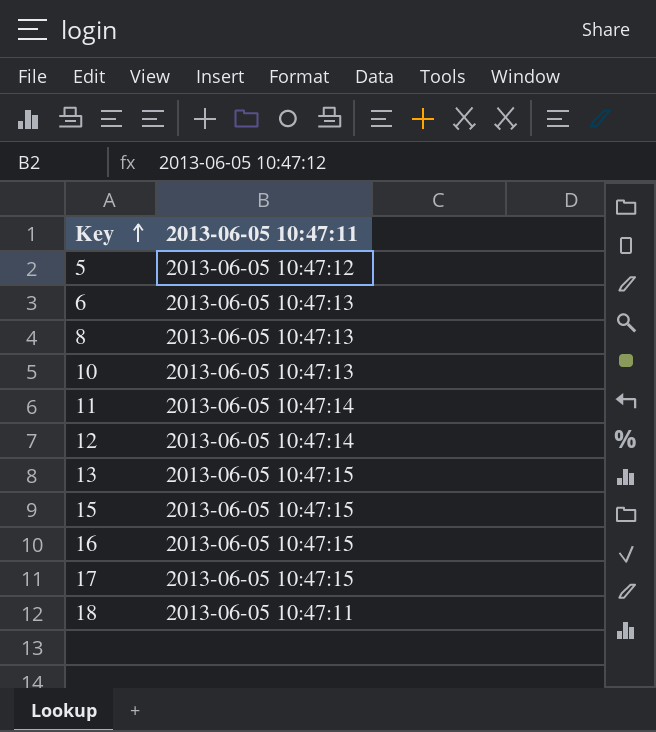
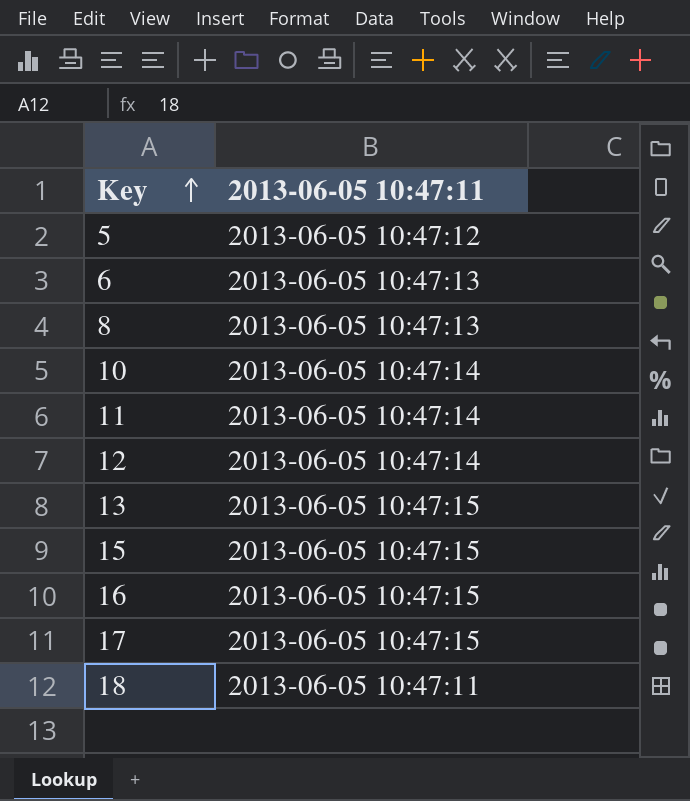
10 | 2013-06-05 10:47:11: 2013-06-05 10:47:13 -> 2013-06-05 10:47:14

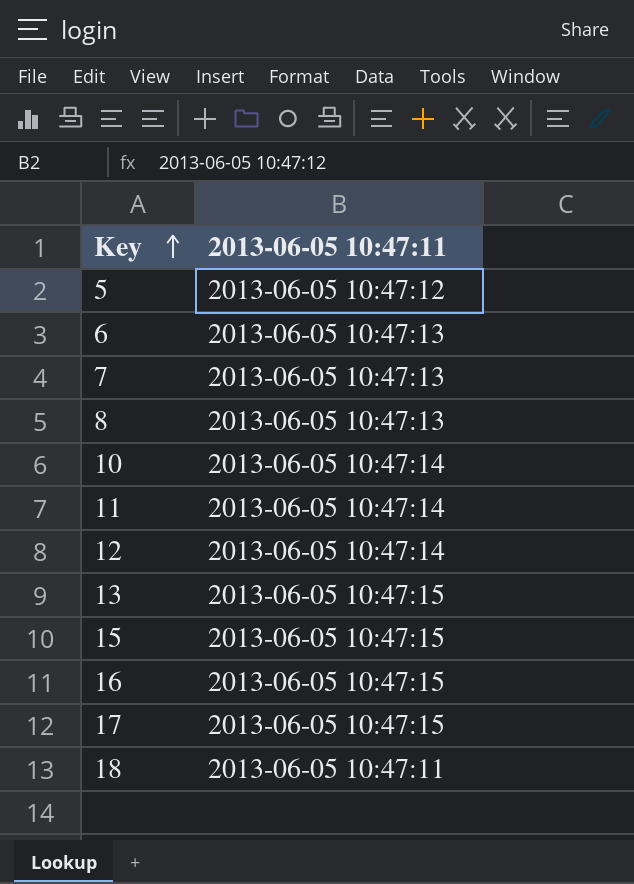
row 7: none -> 2013-06-05 10:47:13

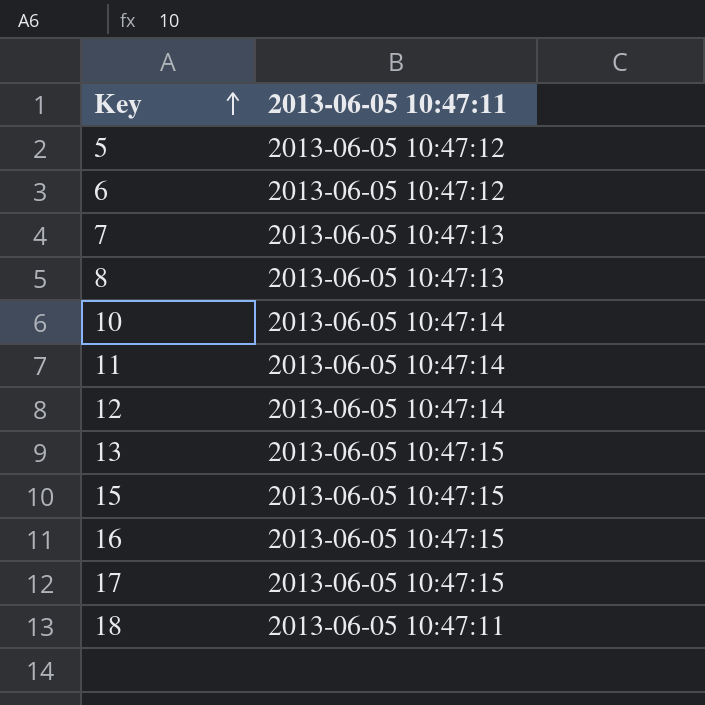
6 | 2013-06-05 10:47:11: 2013-06-05 10:47:13 -> 2013-06-05 10:47:12

